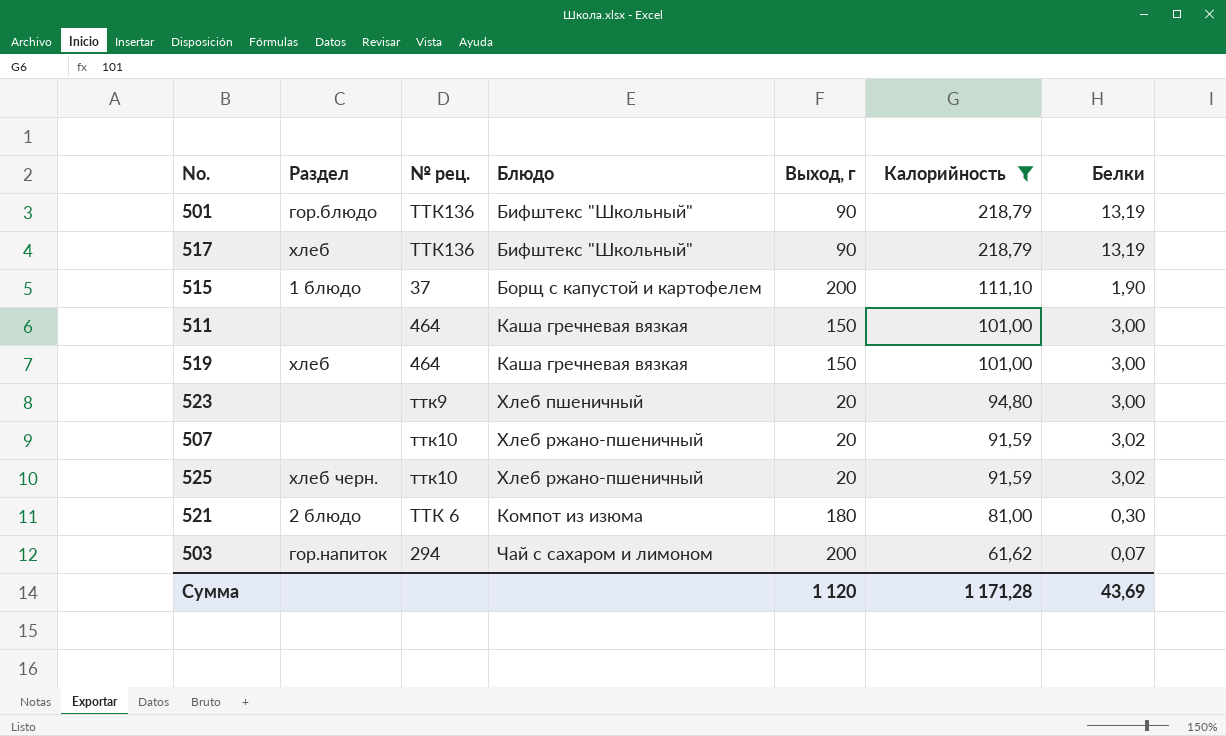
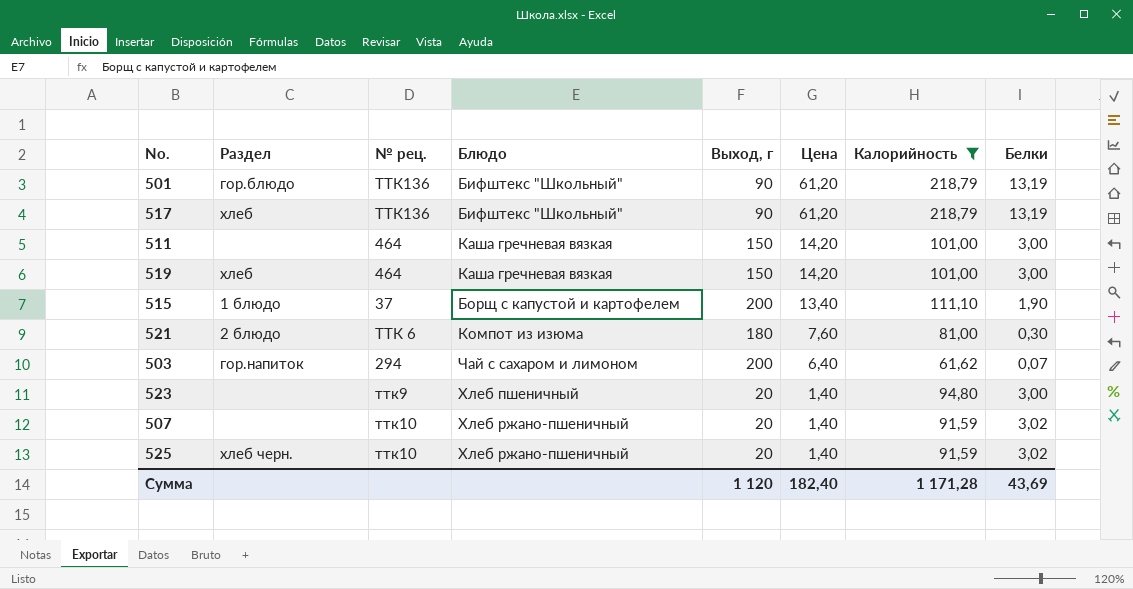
row order: Калорийность descending -> Цена descending
column Цена | position: none -> 6

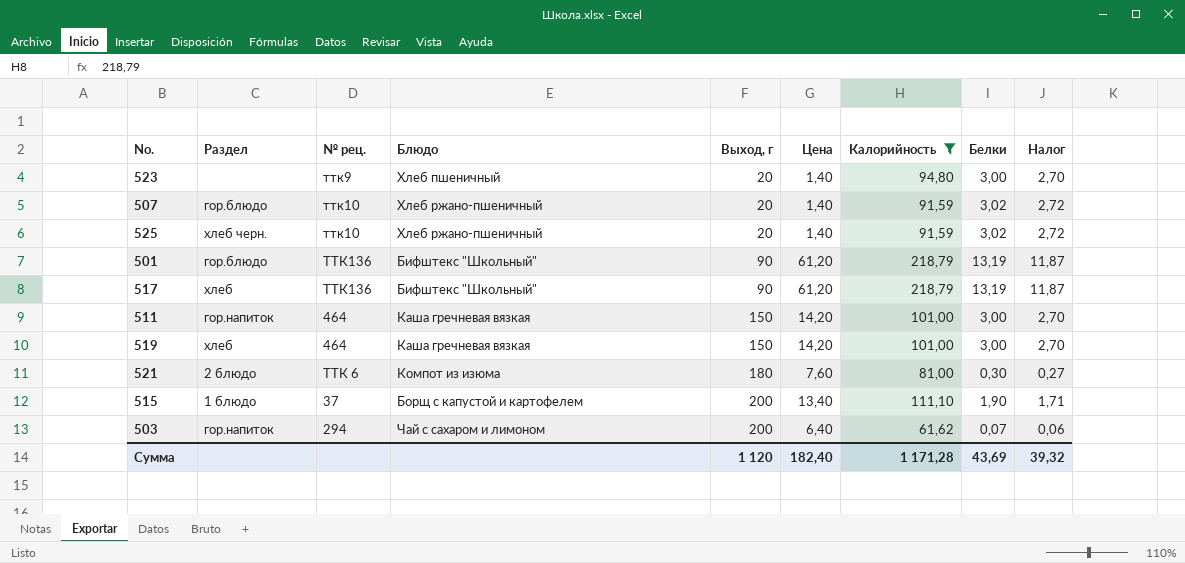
row order: Цена descending -> Выход, г ascending
column Налог | formula: none -> [Белки] * 0,9
507 | Раздел: none -> гор.блюдо
511 | Раздел: none -> гор.напиток

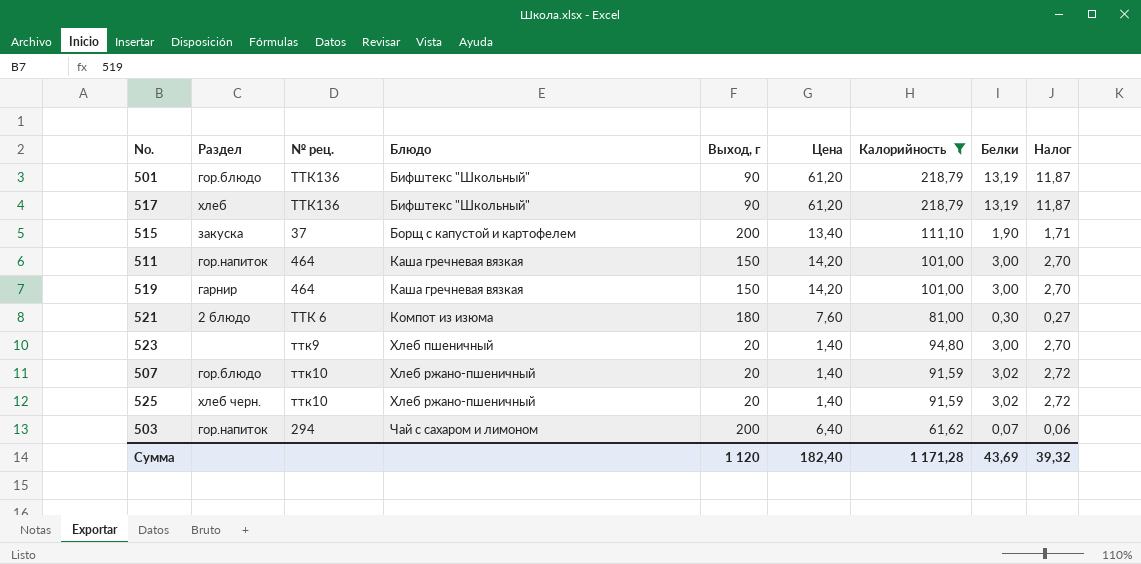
row order: Выход, г ascending -> Блюдо ascending
515 | Раздел: 1 блюдо -> закуска
519 | Раздел: хлеб -> гарнир

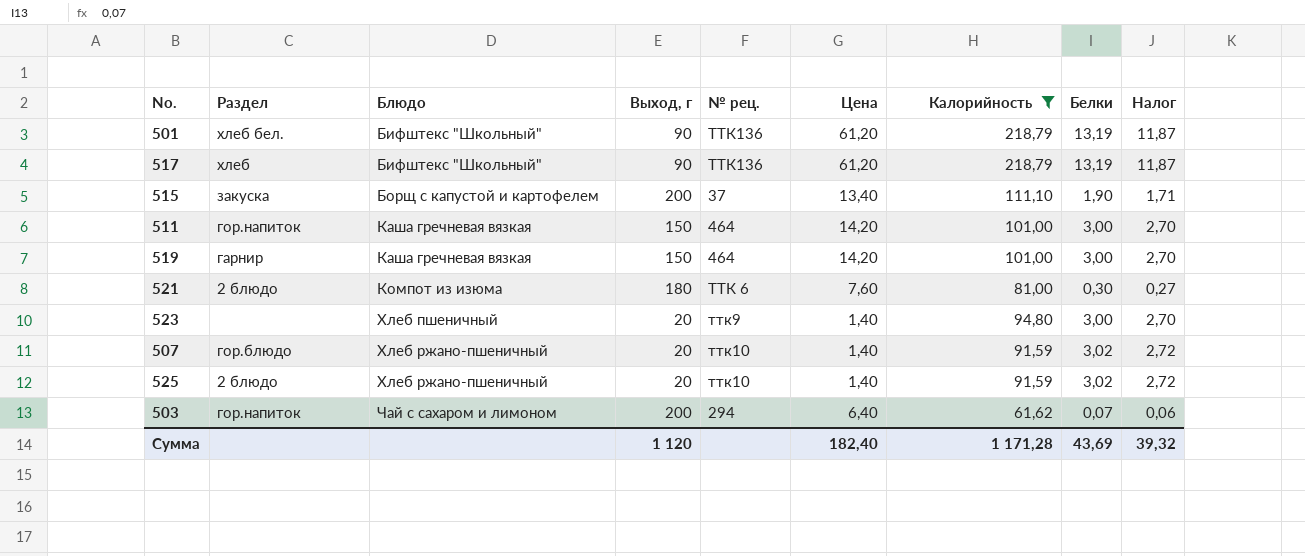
column № рец. | position: 3 -> 5
501 | Раздел: гор.блюдо -> хлеб бел.
525 | Раздел: хлеб черн. -> 2 блюдо

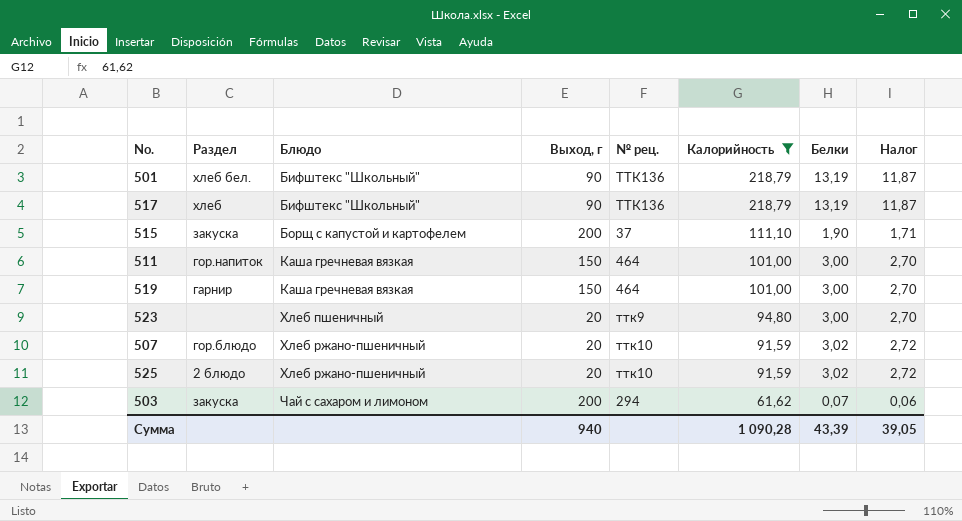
column Цена | position: 6 -> none
row 521: 2 блюдо | Компот из изюма | 180 | ТТК 6 | 7,60 | 81,00 | 0,30 | 0,27 -> none
503 | Раздел: гор.напиток -> закуска
Сумма | Выход, г: 1 120 -> 940
Сумма | Калорийность: 1 171,28 -> 1 090,28
Сумма | Белки: 43,69 -> 43,39
Сумма | Налог: 39,32 -> 39,05

